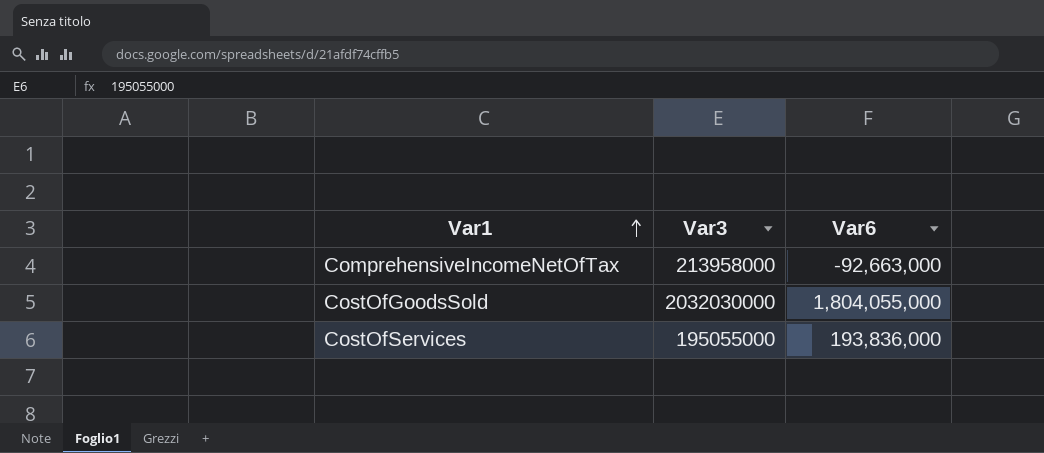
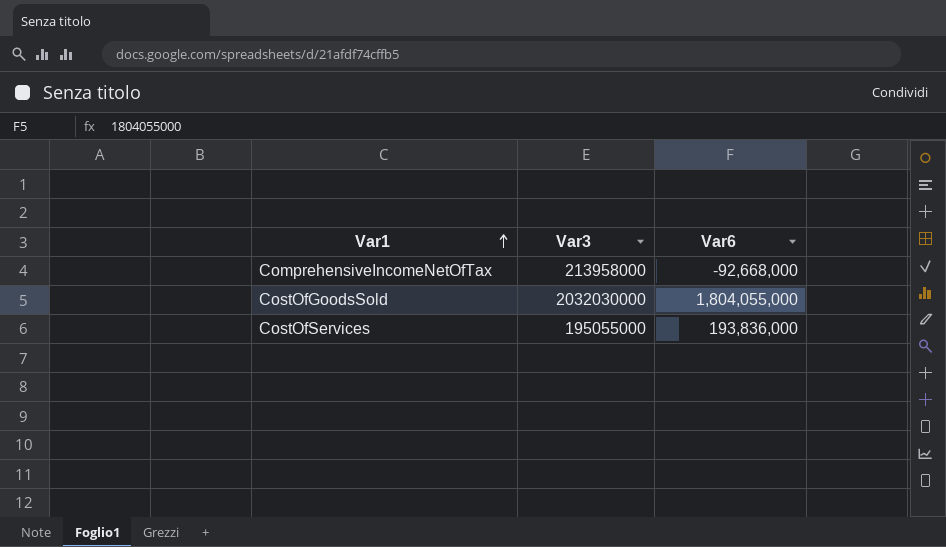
ComprehensiveIncomeNetOfTax | Var6: -92,663,000 -> -92,668,000

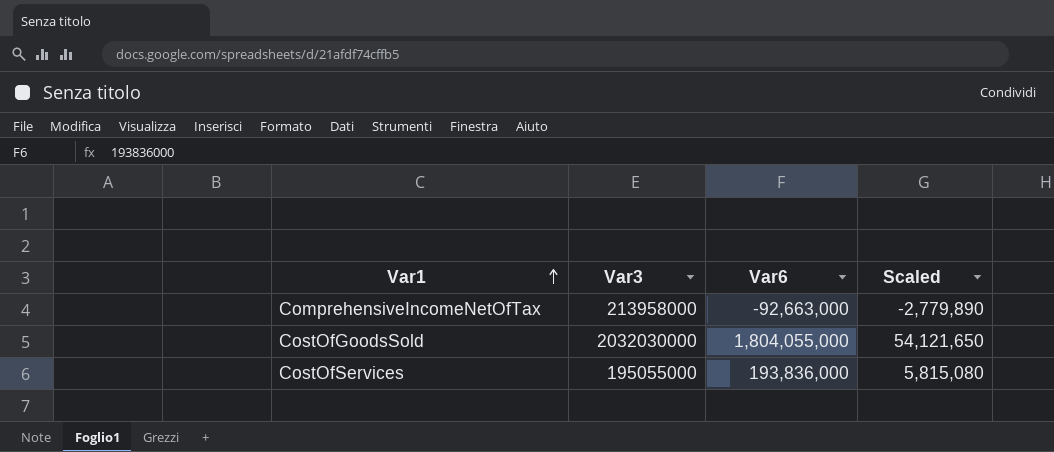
column Scaled | formula: none -> [Var6] * 0.03
ComprehensiveIncomeNetOfTax | Var6: -92,668,000 -> -92,663,000

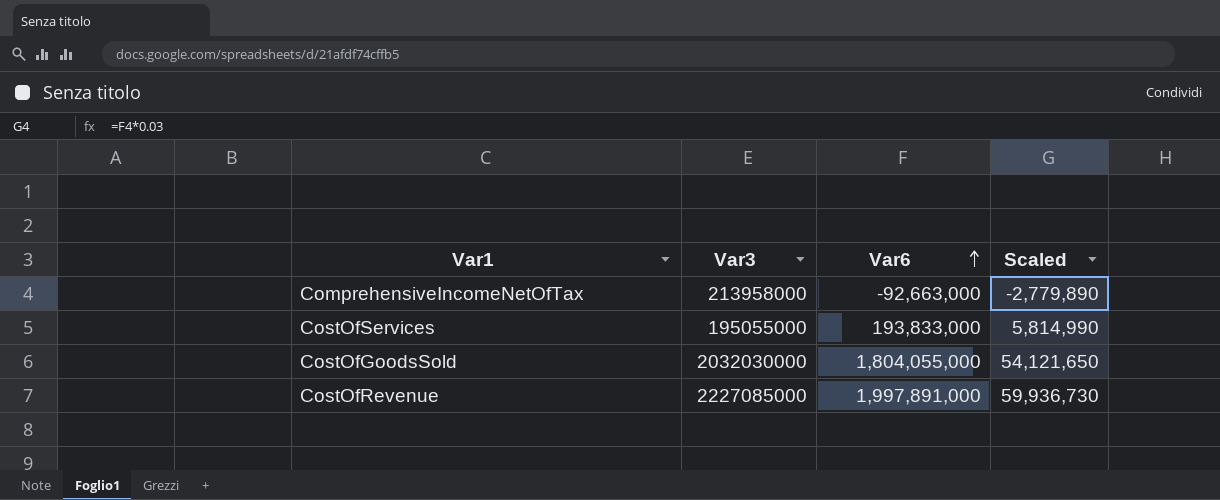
row order: Var1 ascending -> Var6 ascending
CostOfServices | Var6: 193,836,000 -> 193,833,000
CostOfServices | Scaled: 5,815,080 -> 5,814,990
row CostOfRevenue: none -> 2227085000 | 1,997,891,000 | 59,936,730

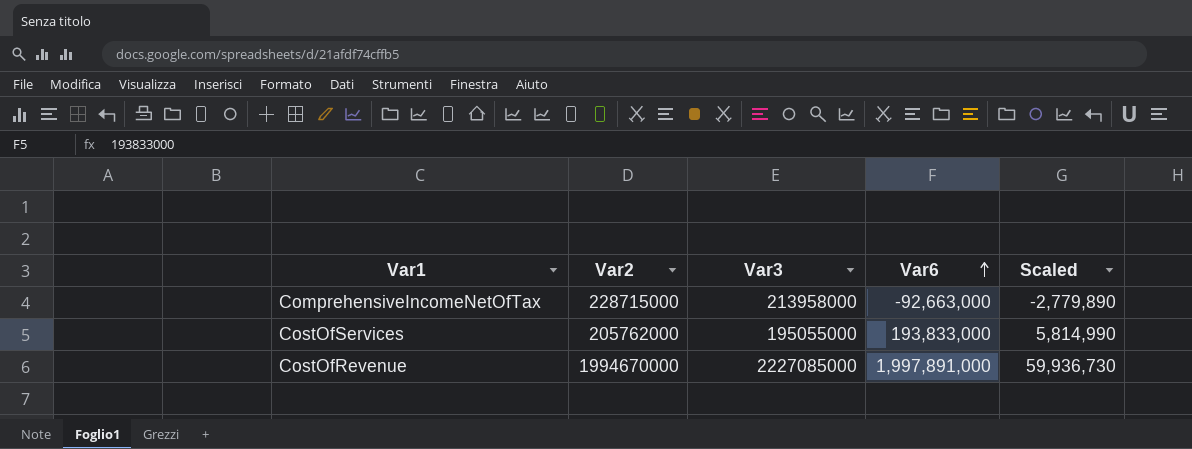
column Var2 | position: none -> 2
row CostOfGoodsSold: 2032030000 | 1,804,055,000 | 54,121,650 -> none

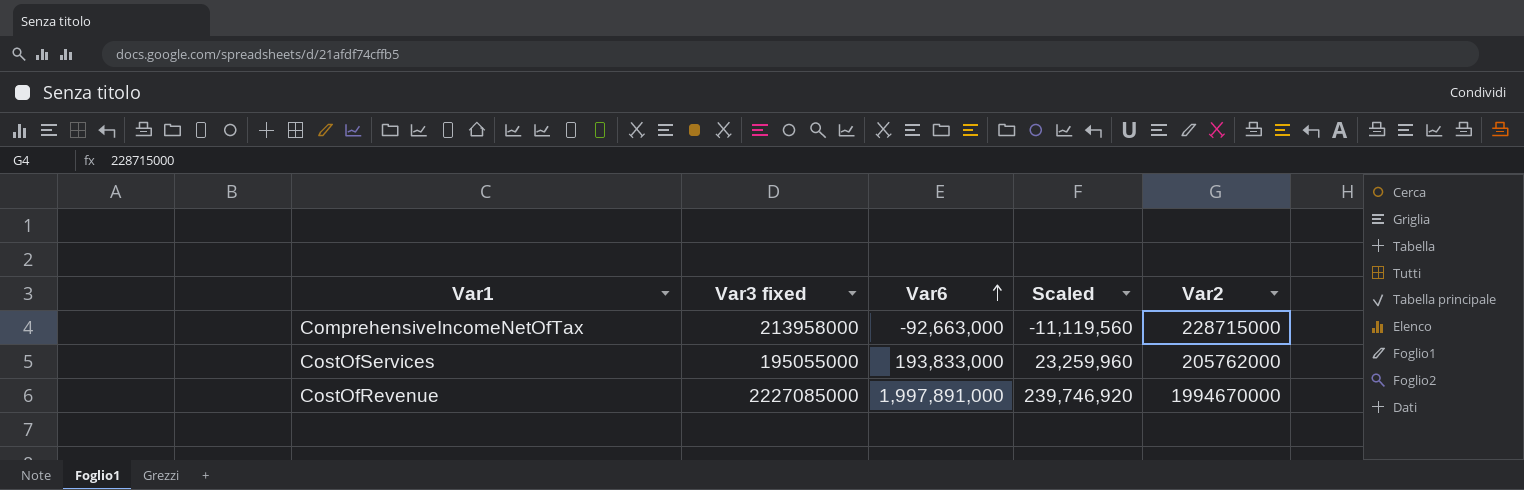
column name: Var3 -> Var3 fixed
column Scaled | formula: [Var6] * 0.03 -> [Var6] * 0.12
column Var2 | position: 2 -> 5

